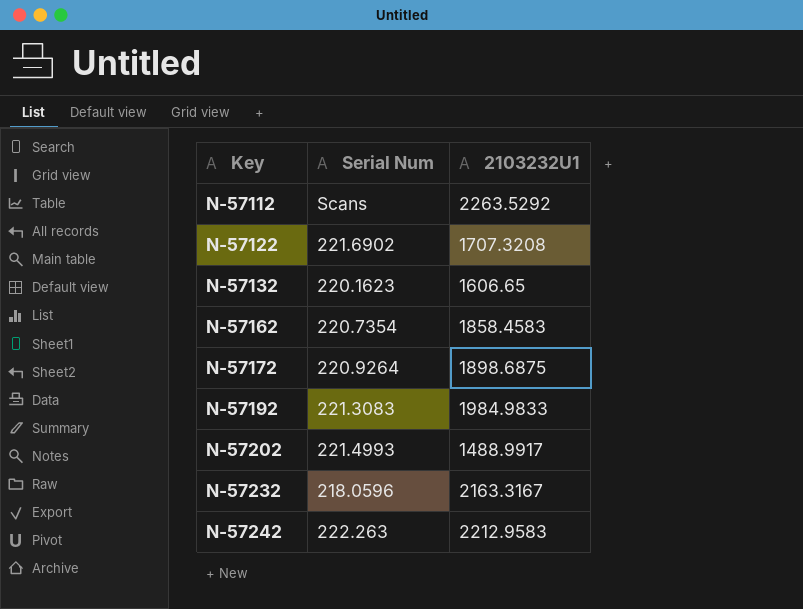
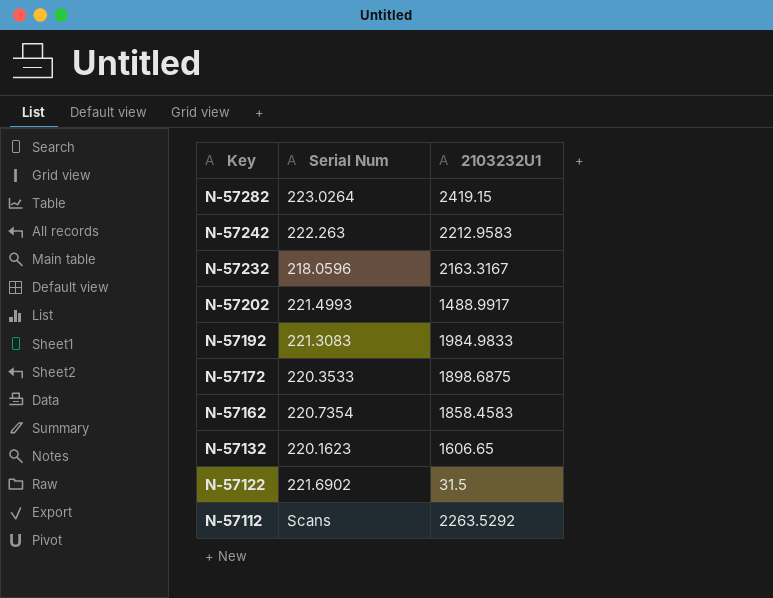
row order: Key ascending -> Key descending
row N-57282: none -> 223.0264 | 2419.15
N-57172 | Serial Num: 220.9264 -> 220.3533
N-57122 | 2103232U1: 1707.3208 -> 31.5

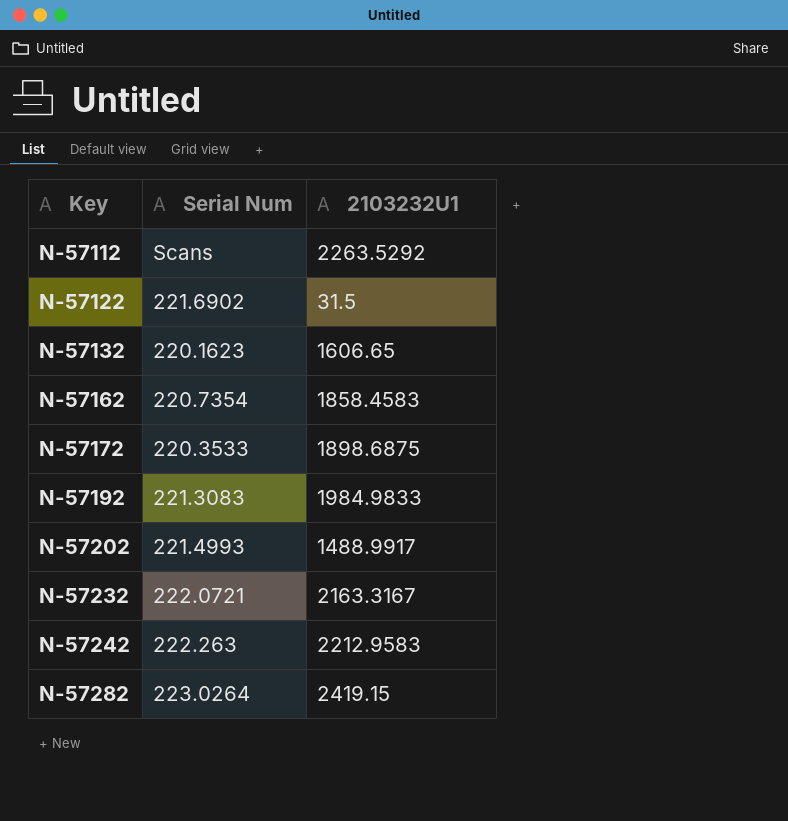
row order: Key descending -> Key ascending
N-57232 | Serial Num: 218.0596 -> 222.0721

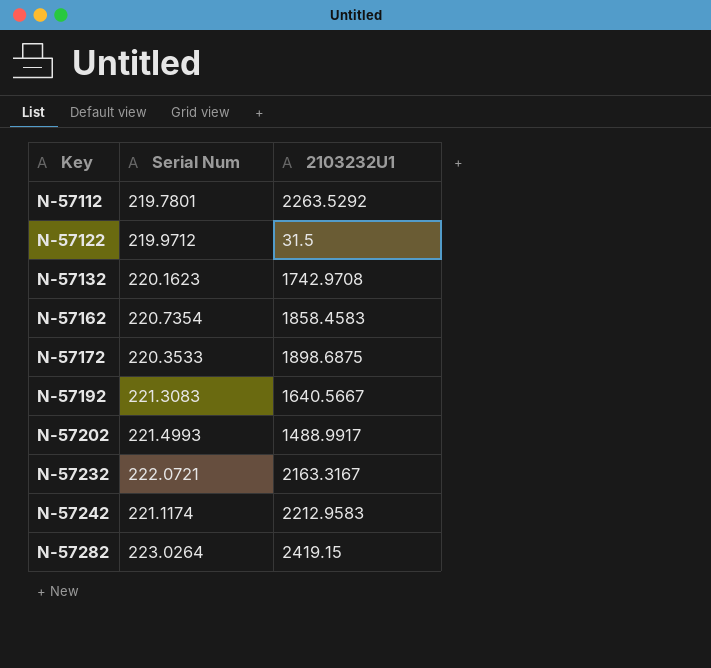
N-57112 | Serial Num: Scans -> 219.7801
N-57122 | Serial Num: 221.6902 -> 219.9712
N-57132 | 2103232U1: 1606.65 -> 1742.9708
N-57192 | 2103232U1: 1984.9833 -> 1640.5667
N-57242 | Serial Num: 222.263 -> 221.1174

